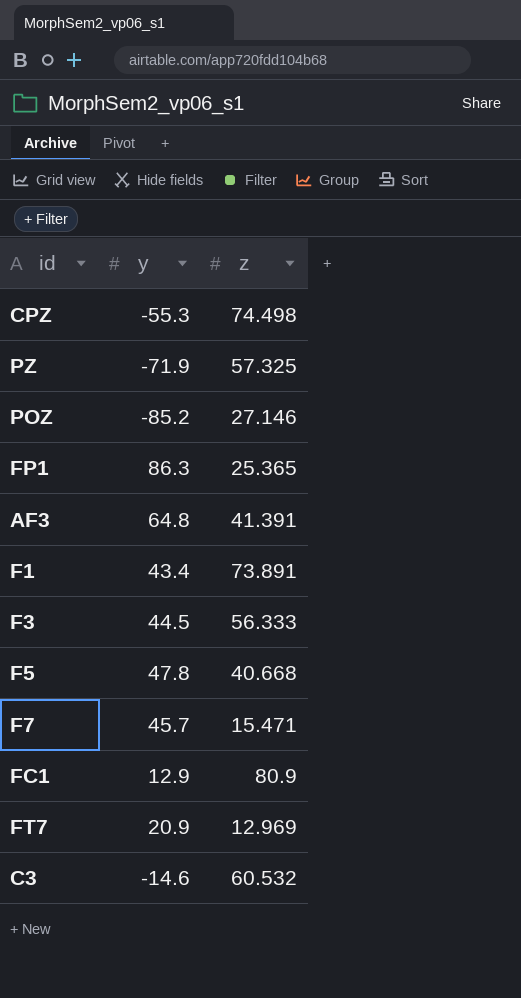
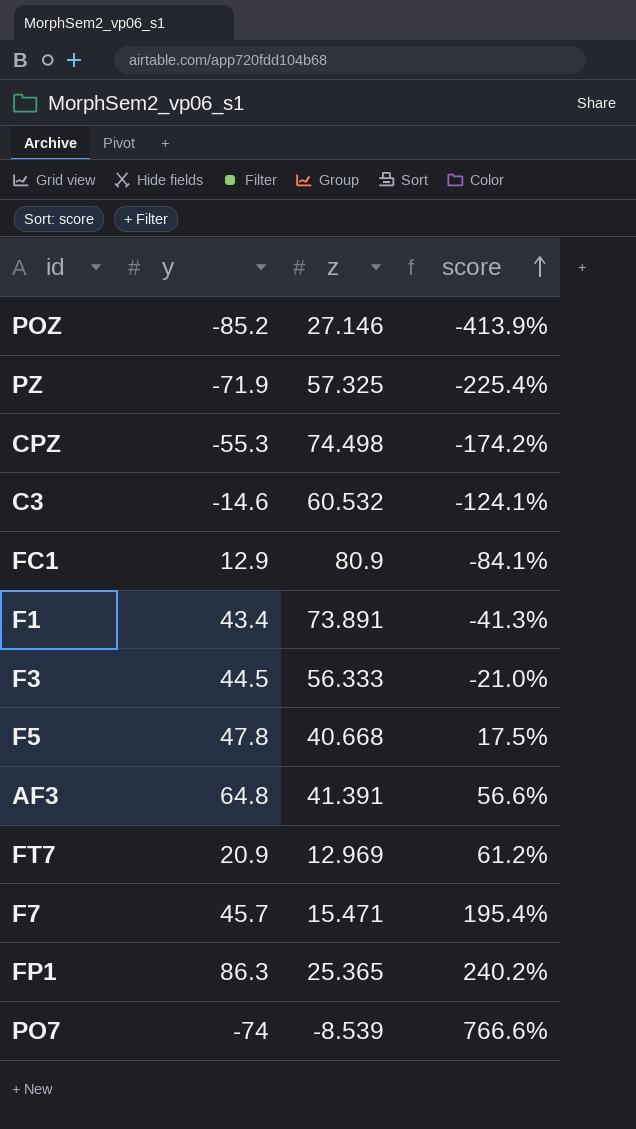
row order: none -> score ascending
column score | formula: none -> ([y] - [z]) / [z]
row PO7: none -> -74 | -8.539 | 766.6%

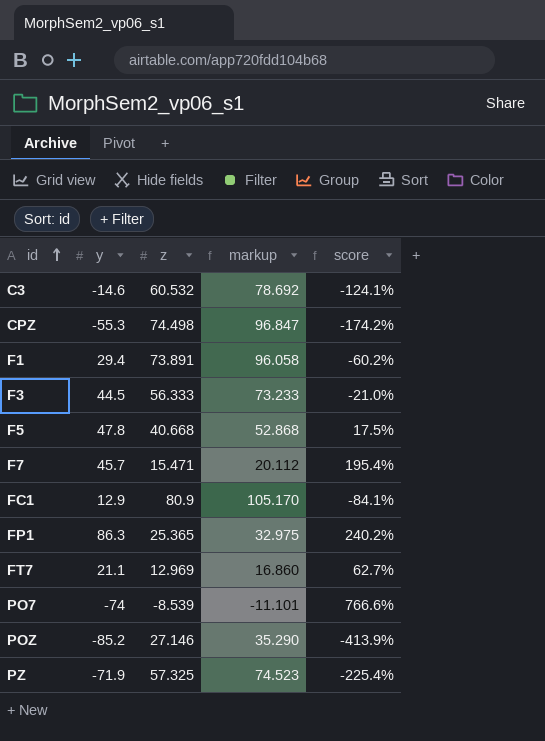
row order: score ascending -> id ascending
column markup | formula: none -> [z] * 1.3
row AF3: 64.8 | 41.391 | 56.6% -> none
F1 | y: 43.4 -> 29.4
F1 | score: -41.3% -> -60.2%
FT7 | y: 20.9 -> 21.1
FT7 | score: 61.2% -> 62.7%

